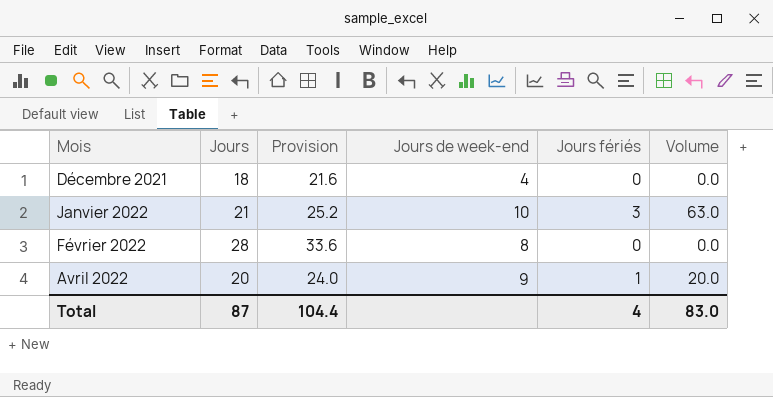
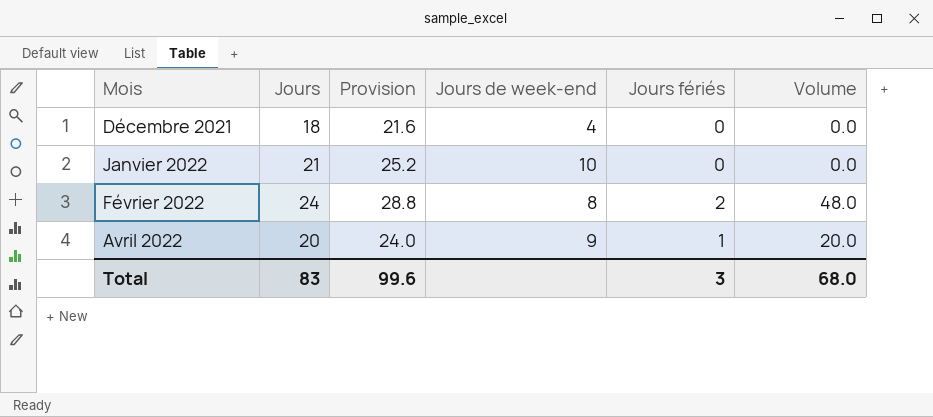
Janvier 2022 | Jours fériés: 3 -> 0
Janvier 2022 | Volume: 63.0 -> 0.0
Février 2022 | Jours: 28 -> 24
Février 2022 | Provision: 33.6 -> 28.8
Février 2022 | Jours fériés: 0 -> 2
Février 2022 | Volume: 0.0 -> 48.0
Total | Jours: 87 -> 83
Total | Provision: 104.4 -> 99.6
Total | Jours fériés: 4 -> 3
Total | Volume: 83.0 -> 68.0

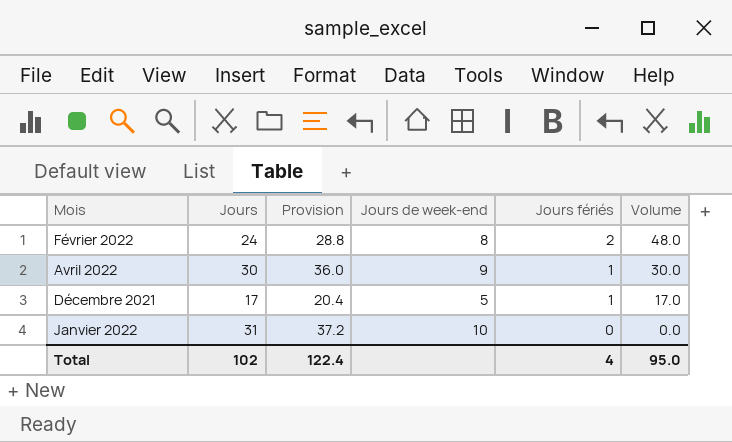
row order: Mois ascending -> Jours fériés descending
Avril 2022 | Jours: 20 -> 30
Avril 2022 | Provision: 24.0 -> 36.0
Avril 2022 | Volume: 20.0 -> 30.0
Décembre 2021 | Jours: 18 -> 17
Décembre 2021 | Provision: 21.6 -> 20.4
Décembre 2021 | Jours de week-end: 4 -> 5
Décembre 2021 | Jours fériés: 0 -> 1
Décembre 2021 | Volume: 0.0 -> 17.0
Janvier 2022 | Jours: 21 -> 31
Janvier 2022 | Provision: 25.2 -> 37.2
Total | Jours: 83 -> 102
Total | Provision: 99.6 -> 122.4
Total | Jours fériés: 3 -> 4
Total | Volume: 68.0 -> 95.0

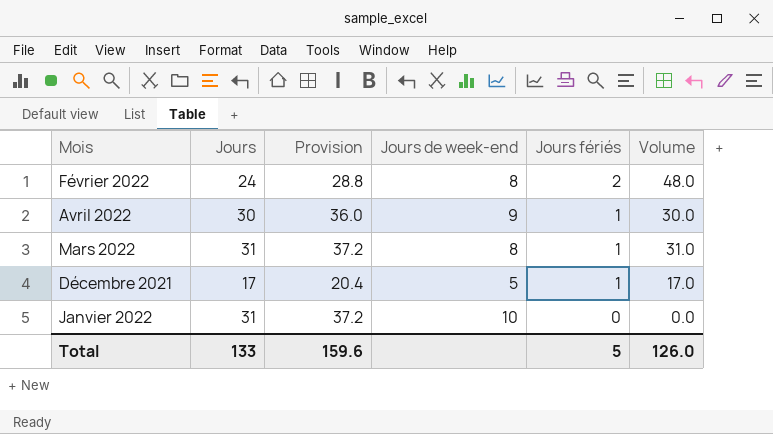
row Mars 2022: none -> 31 | 37.2 | 8 | 1 | 31.0
Total | Jours: 102 -> 133
Total | Provision: 122.4 -> 159.6
Total | Jours fériés: 4 -> 5
Total | Volume: 95.0 -> 126.0

